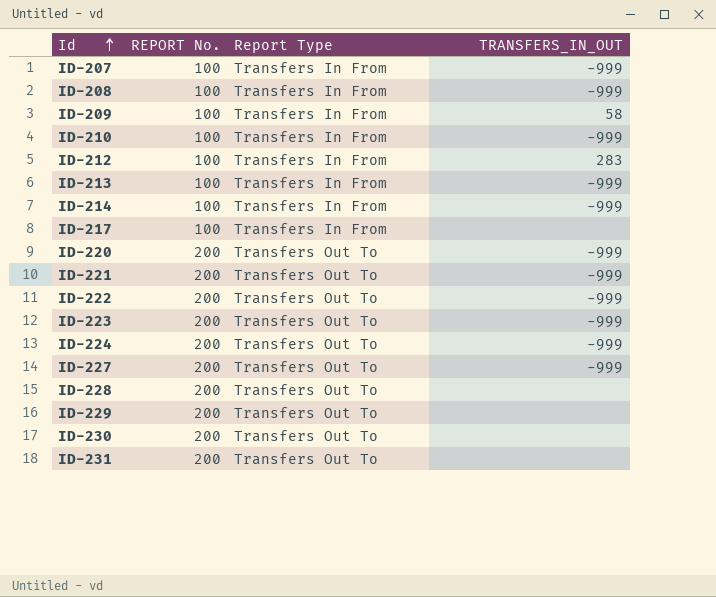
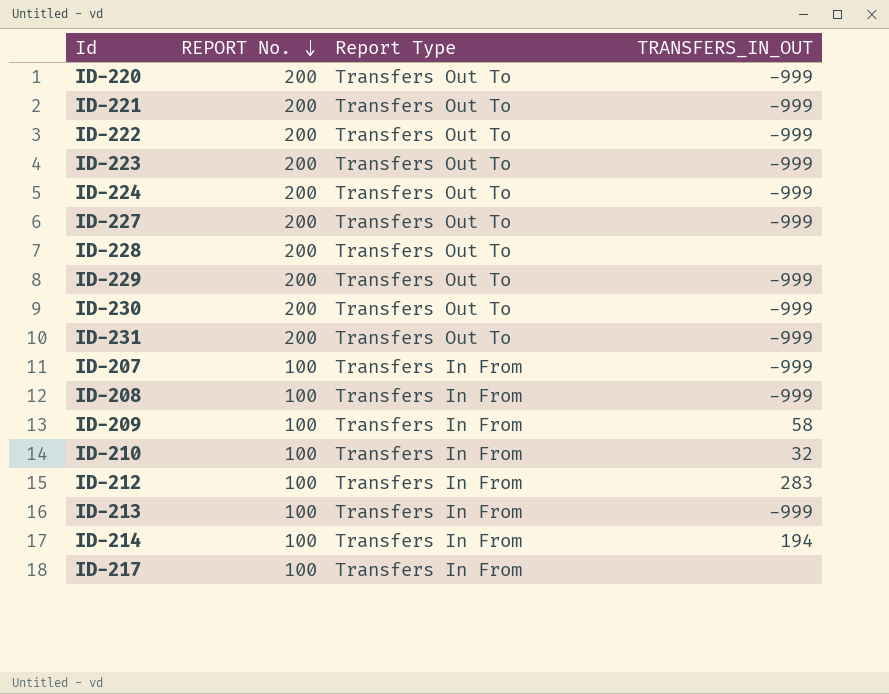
row order: Id ascending -> REPORT No. descending
ID-229 | TRANSFERS_IN_OUT: none -> -999
ID-230 | TRANSFERS_IN_OUT: none -> -999
ID-231 | TRANSFERS_IN_OUT: none -> -999
ID-210 | TRANSFERS_IN_OUT: -999 -> 32
ID-214 | TRANSFERS_IN_OUT: -999 -> 194

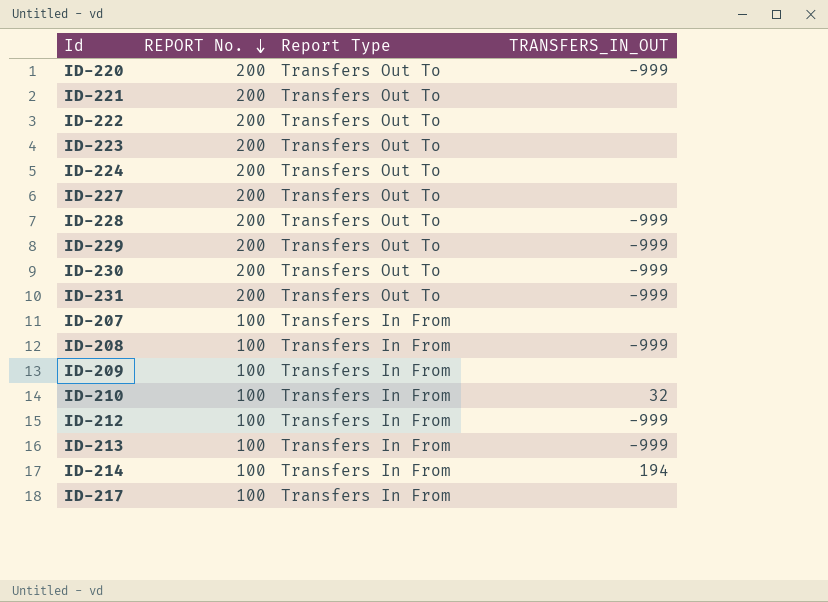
ID-221 | TRANSFERS_IN_OUT: -999 -> none
ID-222 | TRANSFERS_IN_OUT: -999 -> none
ID-223 | TRANSFERS_IN_OUT: -999 -> none
ID-224 | TRANSFERS_IN_OUT: -999 -> none
ID-227 | TRANSFERS_IN_OUT: -999 -> none
ID-228 | TRANSFERS_IN_OUT: none -> -999
ID-207 | TRANSFERS_IN_OUT: -999 -> none
ID-209 | TRANSFERS_IN_OUT: 58 -> none
ID-212 | TRANSFERS_IN_OUT: 283 -> -999

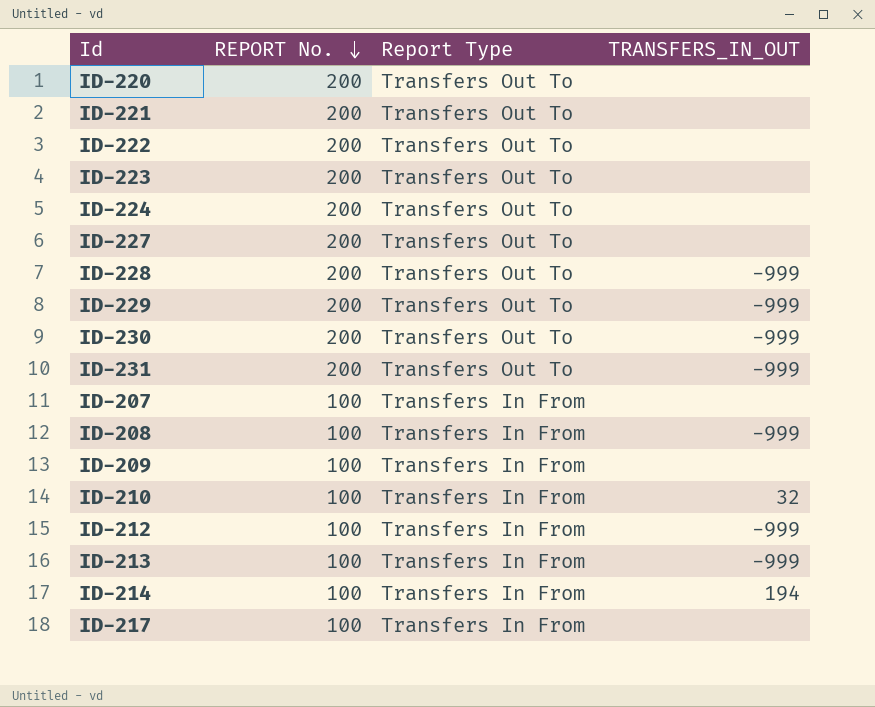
ID-220 | TRANSFERS_IN_OUT: -999 -> none

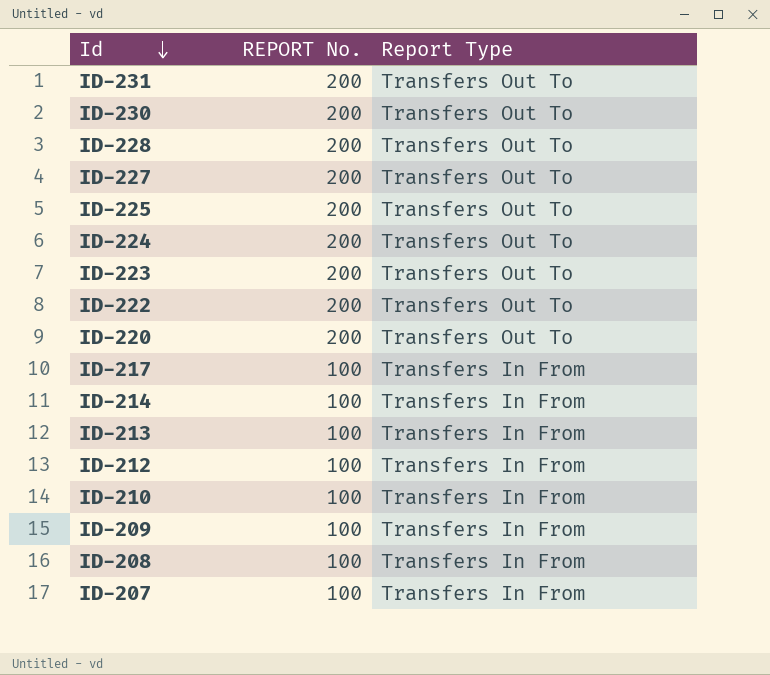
row order: REPORT No. descending -> Id descending
column TRANSFERS_IN_OUT | position: 4 -> none
row ID-221: 200 | Transfers Out To | none -> none
row ID-229: 200 | Transfers Out To | -999 -> none
row ID-225: none -> 200 | Transfers Out To

